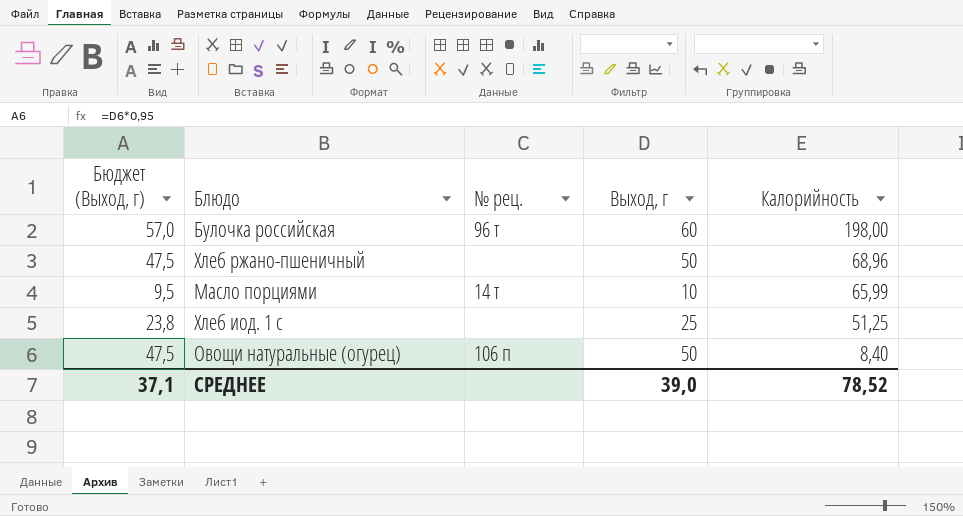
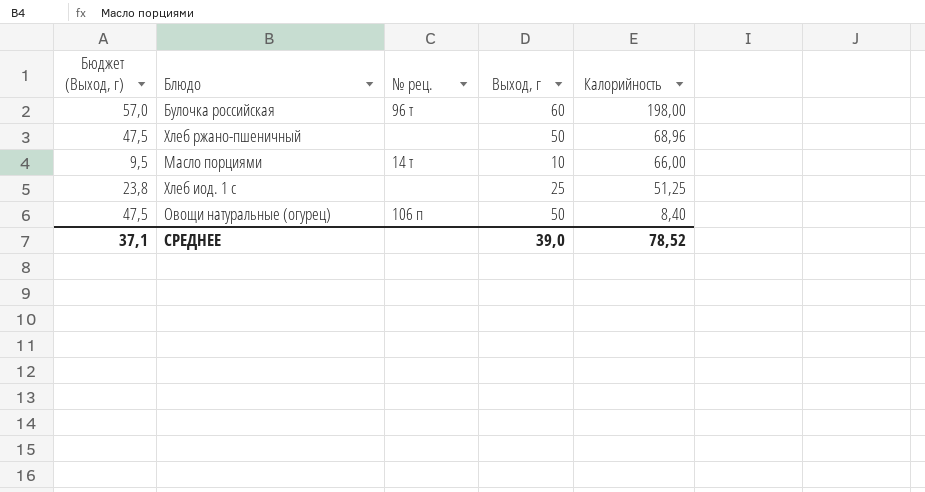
Масло порциями | Калорийность: 65,99 -> 66,00

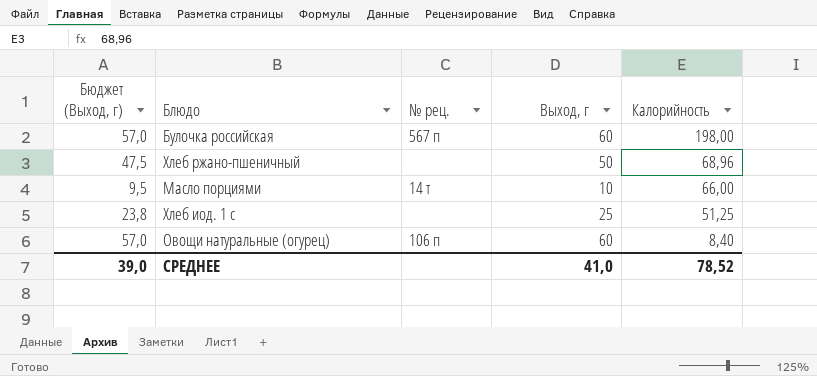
Булочка российская | № рец.: 96 т -> 567 п
Овощи натуральные (огурец) | Бюджет (Выход, г): 47,5 -> 57,0
Овощи натуральные (огурец) | Выход, г: 50 -> 60
СРЕДНЕЕ | Бюджет (Выход, г): 37,1 -> 39,0
СРЕДНЕЕ | Выход, г: 39,0 -> 41,0

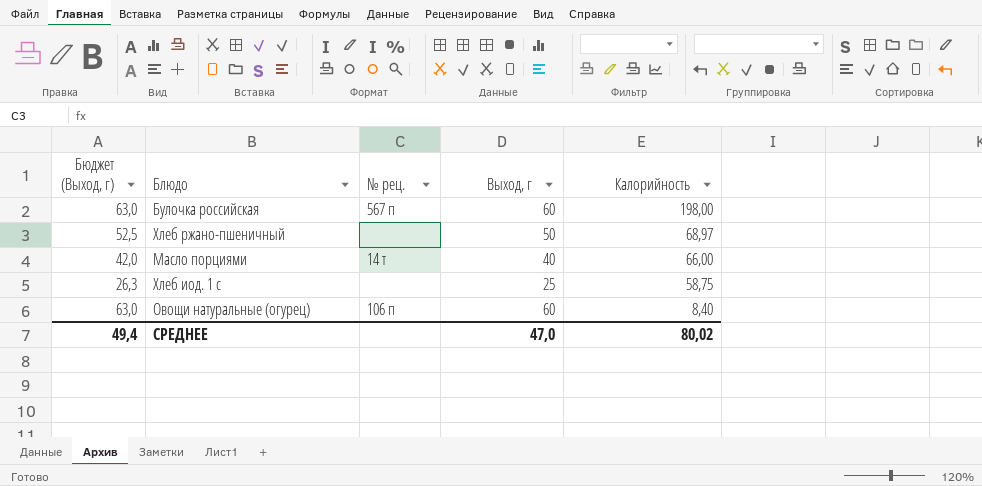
column Бюджет (Выход, г) | formula: [Выход, г] * 0,95 -> [Выход, г] * 1,05
Хлеб ржано-пшеничный | Калорийность: 68,96 -> 68,97
Масло порциями | Выход, г: 10 -> 40
Хлеб иод. 1 с | Калорийность: 51,25 -> 58,75
СРЕДНЕЕ | Бюджет (Выход, г): 39,0 -> 49,4
СРЕДНЕЕ | Выход, г: 41,0 -> 47,0
СРЕДНЕЕ | Калорийность: 78,52 -> 80,02

